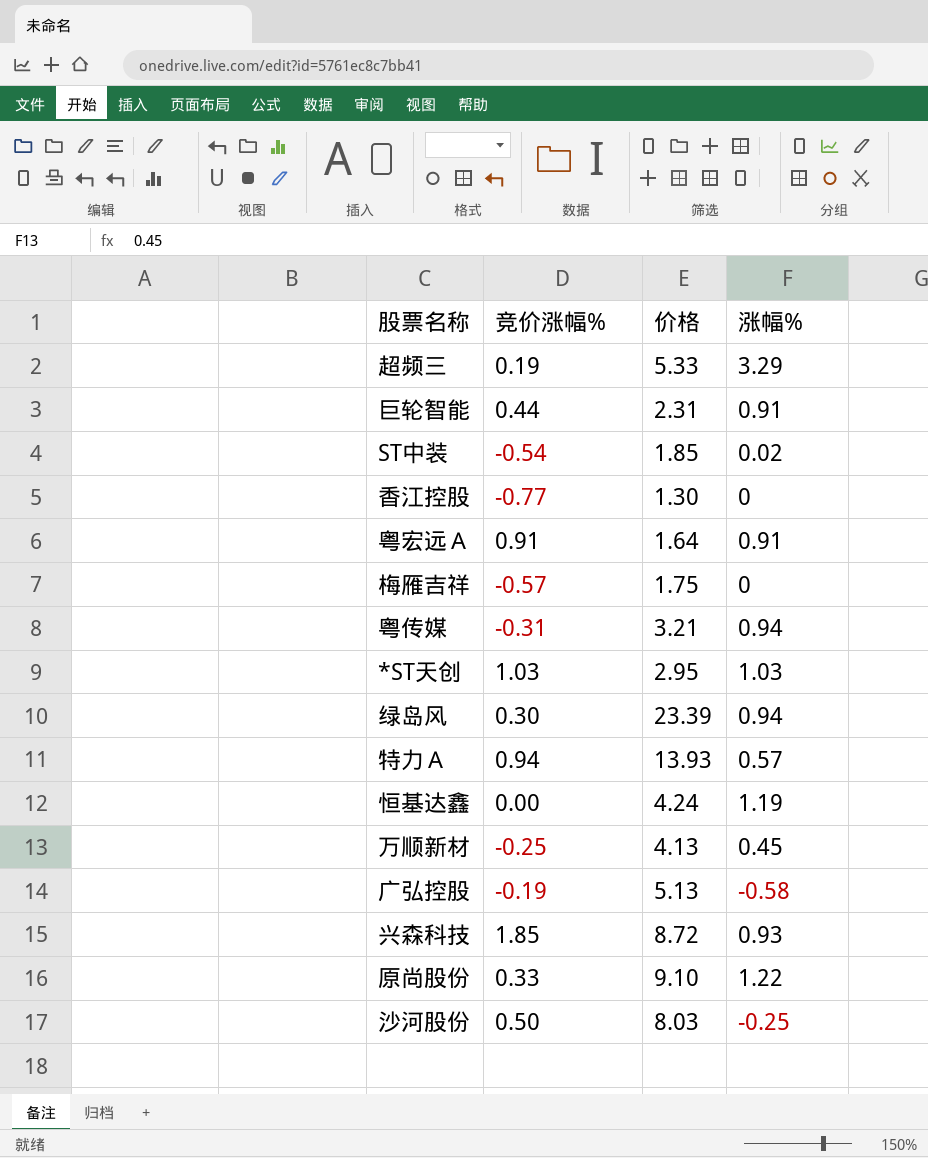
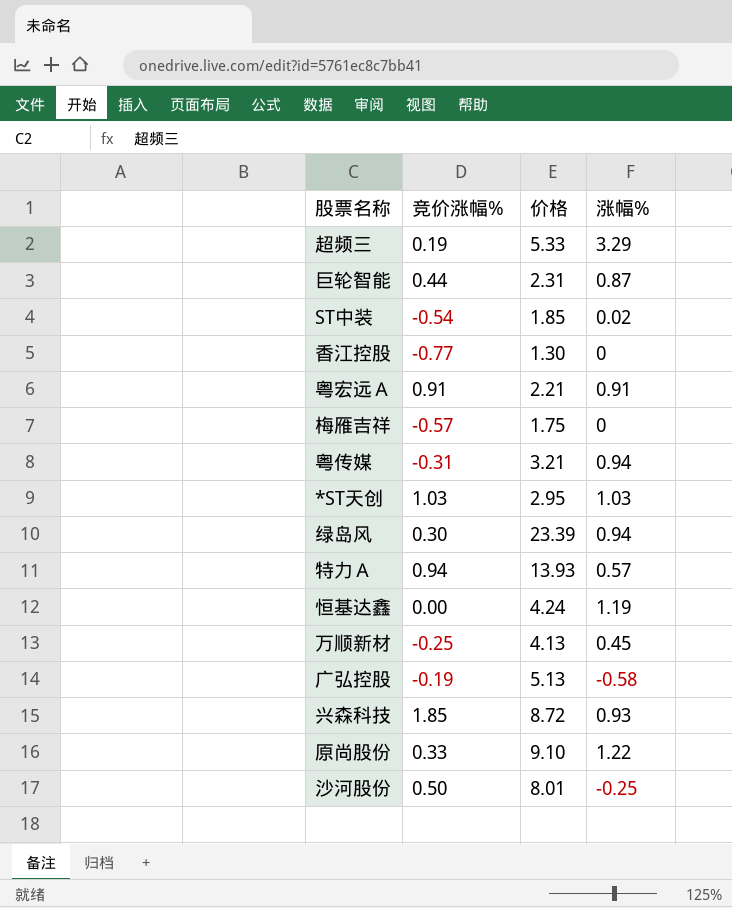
巨轮智能 | 涨幅%: 0.91 -> 0.87
粤宏远Ａ | 价格: 1.64 -> 2.21
沙河股份 | 价格: 8.03 -> 8.01

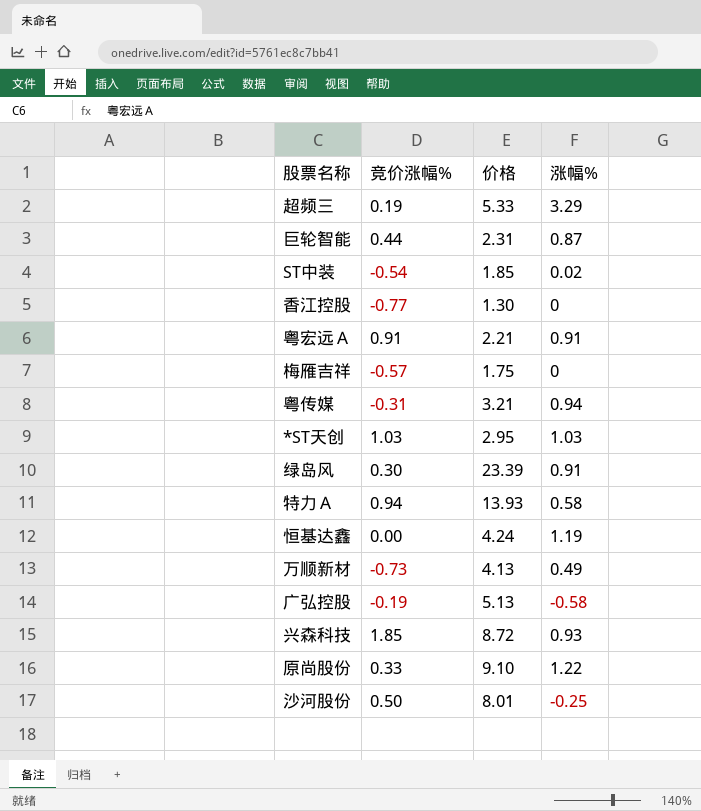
绿岛风 | 涨幅%: 0.94 -> 0.91
特力Ａ | 涨幅%: 0.57 -> 0.58
万顺新材 | 竞价涨幅%: -0.25 -> -0.73
万顺新材 | 涨幅%: 0.45 -> 0.49

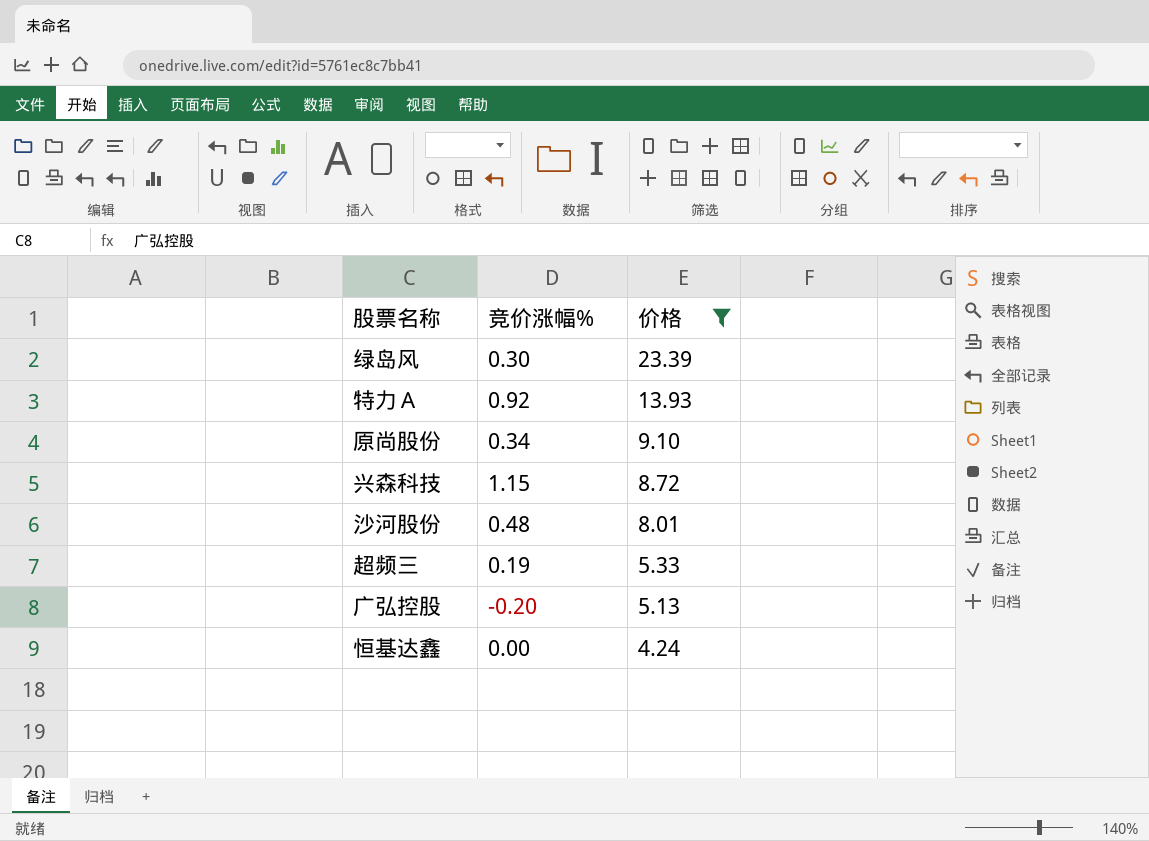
filter: none -> 价格 >= 4.24
row order: none -> 价格 descending
column 涨幅% | position: 4 -> none
特力Ａ | 竞价涨幅%: 0.94 -> 0.92
原尚股份 | 竞价涨幅%: 0.33 -> 0.34
兴森科技 | 竞价涨幅%: 1.85 -> 1.15
沙河股份 | 竞价涨幅%: 0.50 -> 0.48
广弘控股 | 竞价涨幅%: -0.19 -> -0.20

